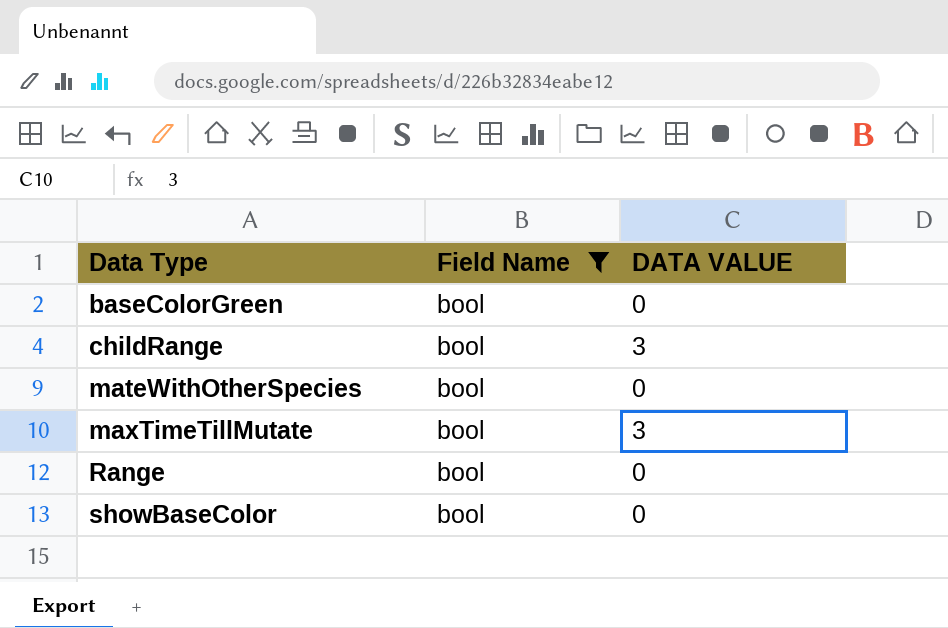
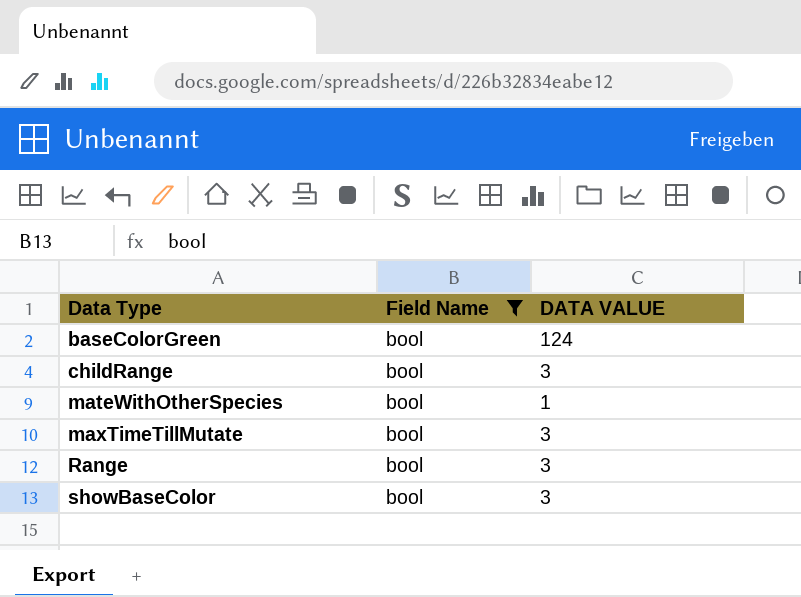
baseColorGreen | DATA VALUE: 0 -> 124
mateWithOtherSpecies | DATA VALUE: 0 -> 1
Range | DATA VALUE: 0 -> 3
showBaseColor | DATA VALUE: 0 -> 3

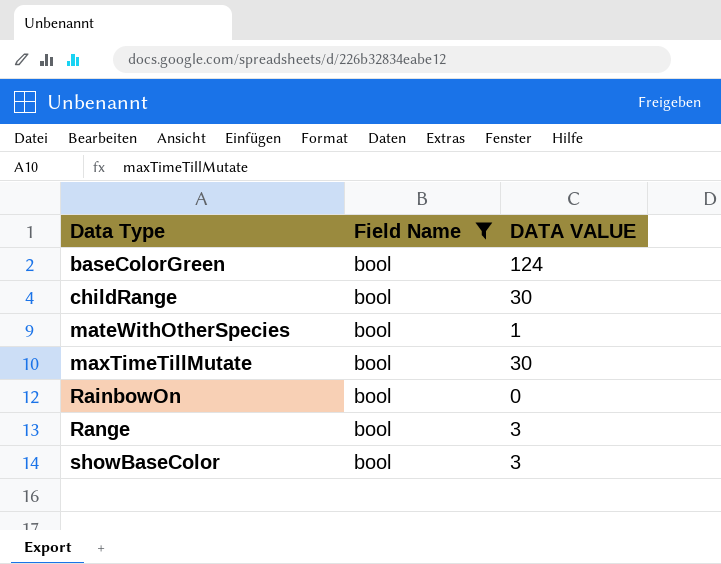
childRange | DATA VALUE: 3 -> 30
maxTimeTillMutate | DATA VALUE: 3 -> 30
row RainbowOn: none -> bool | 0

